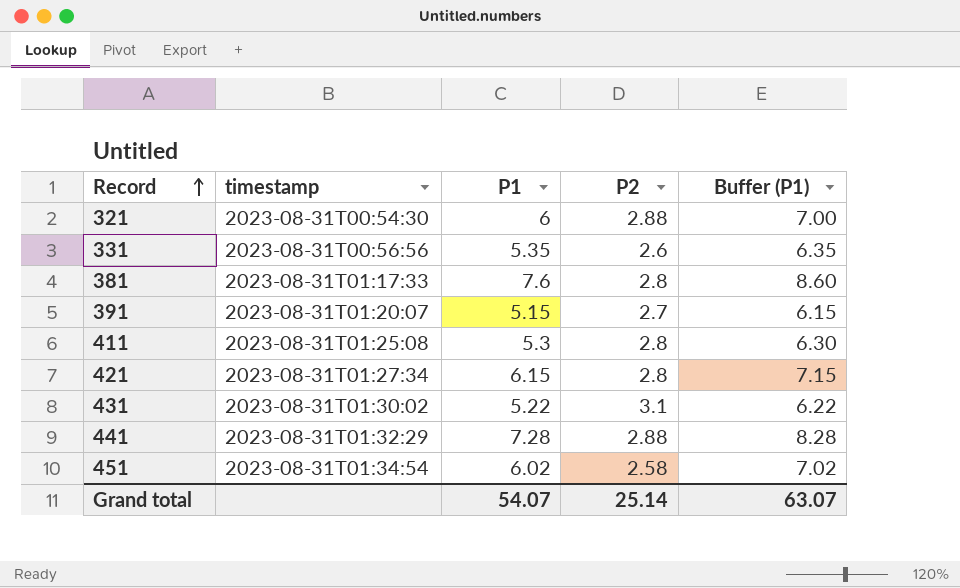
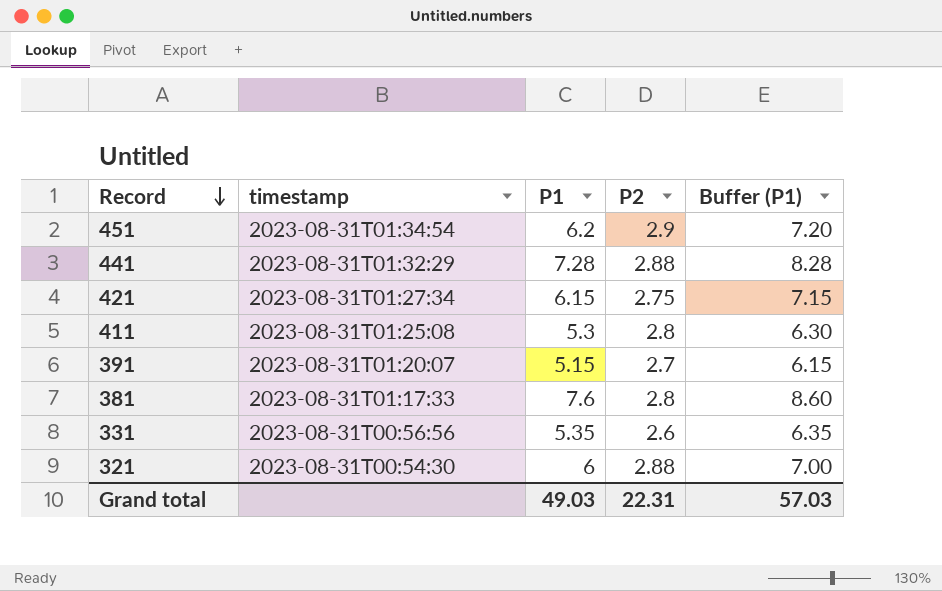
row order: Record ascending -> Record descending
row 431: 2023-08-31T01:30:02 | 5.22 | 3.1 | 6.22 -> none
451 | P1: 6.02 -> 6.2
451 | P2: 2.58 -> 2.9
451 | Buffer (P1): 7.02 -> 7.20
421 | P2: 2.8 -> 2.75
Grand total | P1: 54.07 -> 49.03
Grand total | P2: 25.14 -> 22.31
Grand total | Buffer (P1): 63.07 -> 57.03

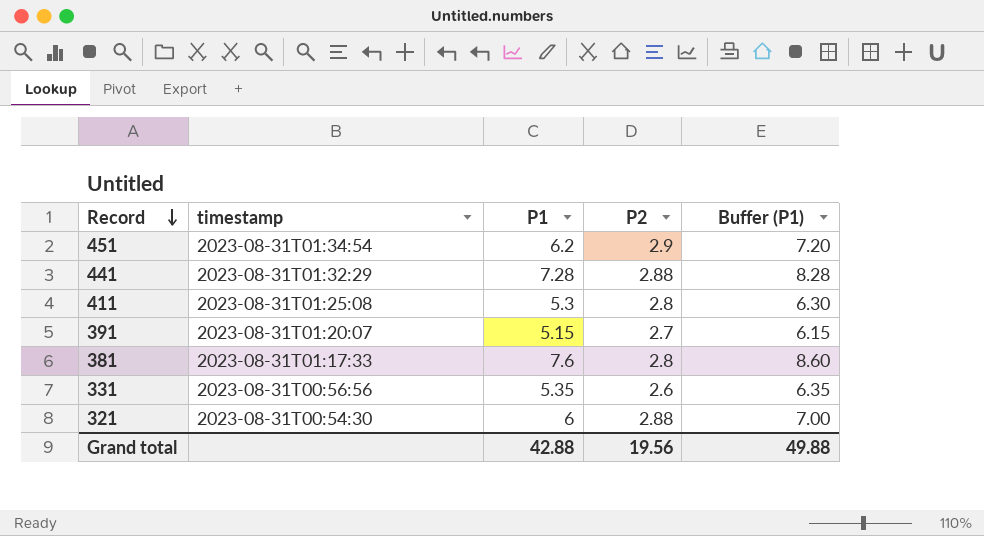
row 421: 2023-08-31T01:27:34 | 6.15 | 2.75 | 7.15 -> none
Grand total | P1: 49.03 -> 42.88
Grand total | P2: 22.31 -> 19.56
Grand total | Buffer (P1): 57.03 -> 49.88

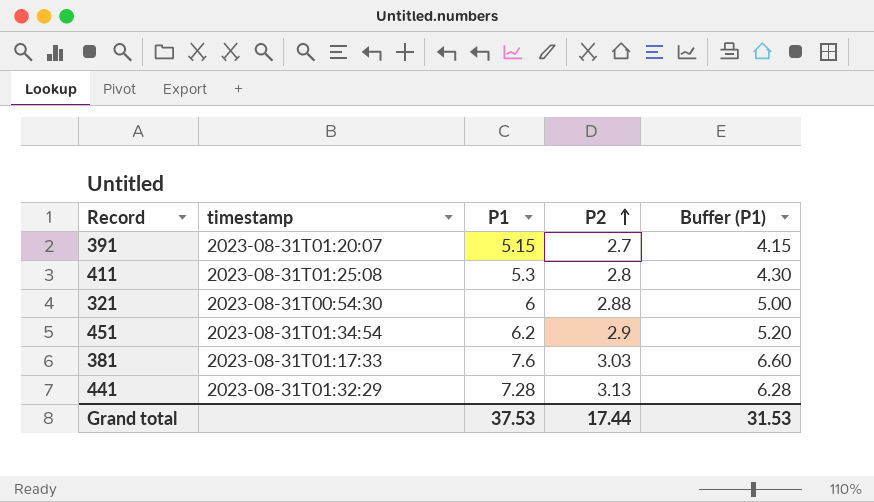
row order: Record descending -> P2 ascending
column Buffer (P1) | formula: [P1] + 1 -> [P1] - 1
row 331: 2023-08-31T00:56:56 | 5.35 | 2.6 | 6.35 -> none
381 | P2: 2.8 -> 3.03
441 | P2: 2.88 -> 3.13
Grand total | P1: 42.88 -> 37.53
Grand total | P2: 19.56 -> 17.44
Grand total | Buffer (P1): 49.88 -> 31.53

